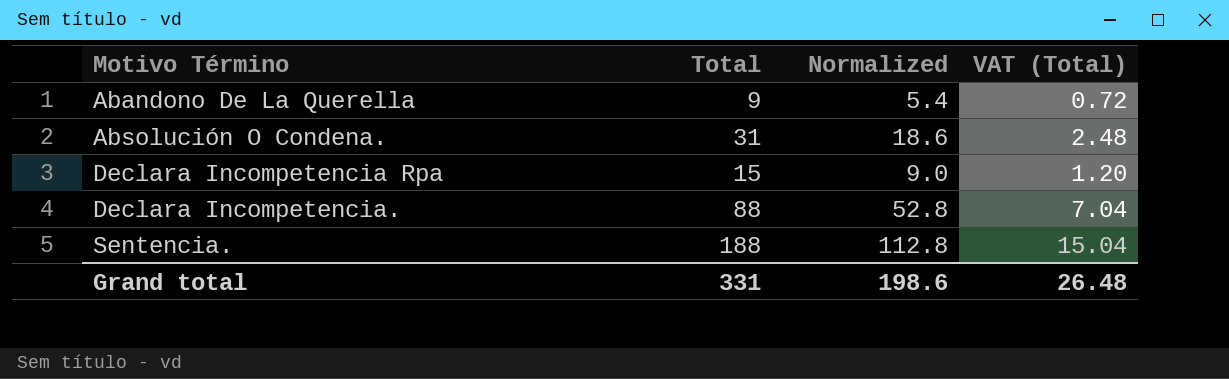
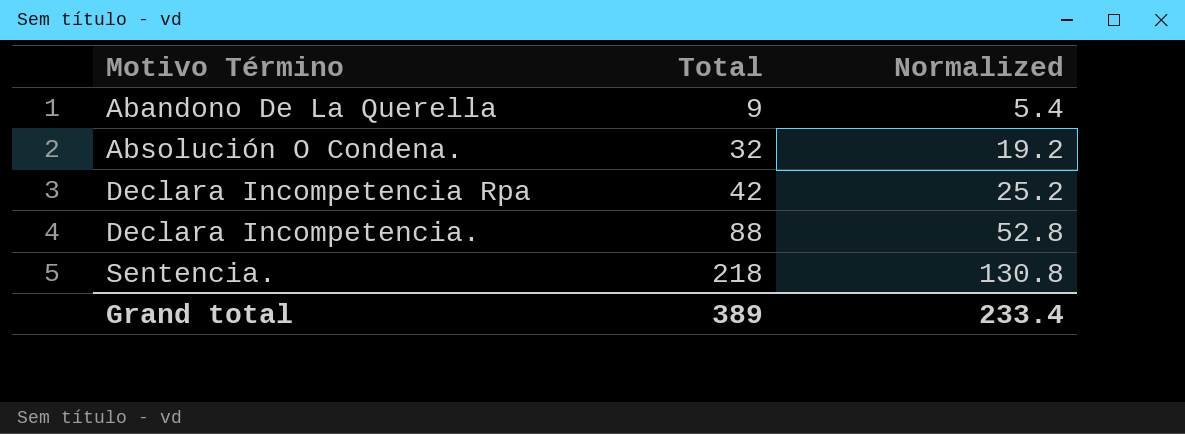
column VAT (Total) | formula: [Total] * 0.08 -> none
Absolución O Condena. | Total: 31 -> 32
Absolución O Condena. | Normalized: 18.6 -> 19.2
Declara Incompetencia Rpa | Total: 15 -> 42
Declara Incompetencia Rpa | Normalized: 9.0 -> 25.2
Sentencia. | Total: 188 -> 218
Sentencia. | Normalized: 112.8 -> 130.8
Grand total | Total: 331 -> 389
Grand total | Normalized: 198.6 -> 233.4

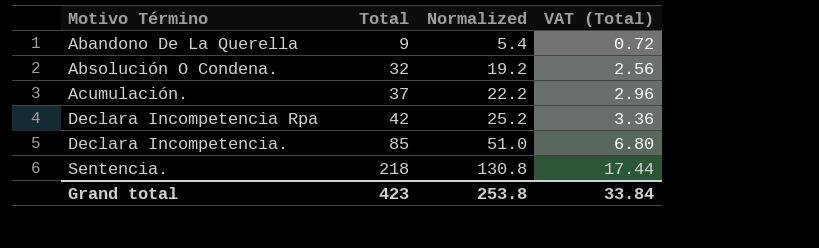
column VAT (Total) | formula: none -> [Total] * 0.08
row Acumulación.: none -> 37 | 22.2 | 2.96
Declara Incompetencia. | Total: 88 -> 85
Declara Incompetencia. | Normalized: 52.8 -> 51.0
Grand total | Total: 389 -> 423
Grand total | Normalized: 233.4 -> 253.8

